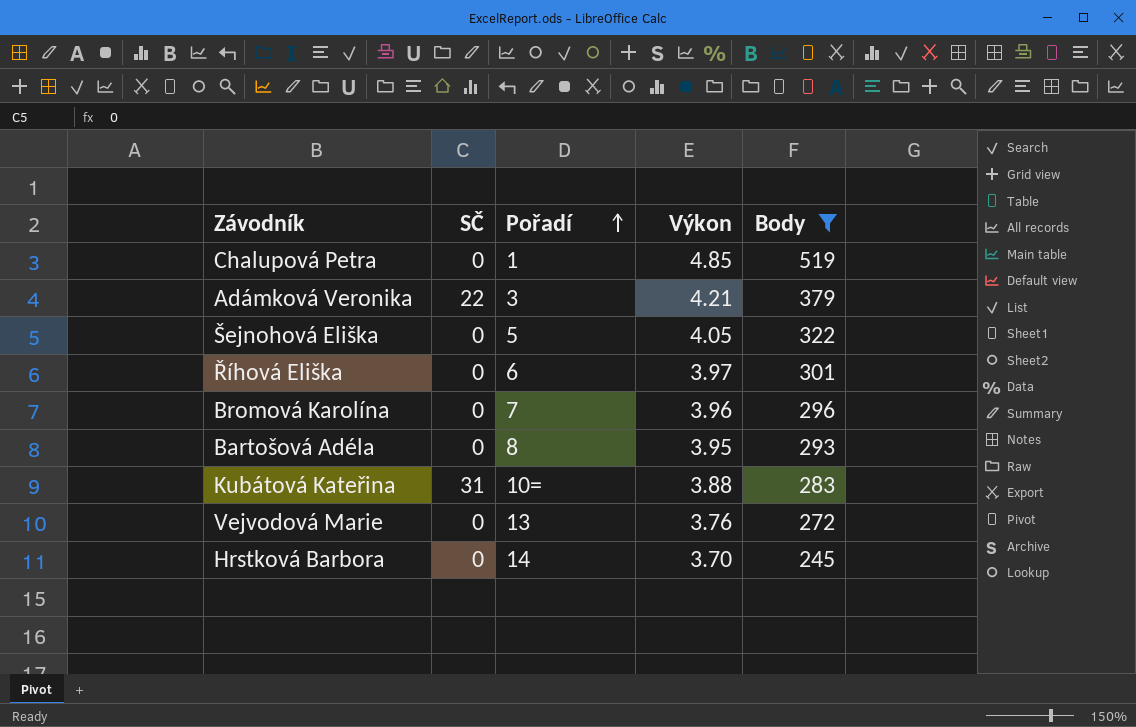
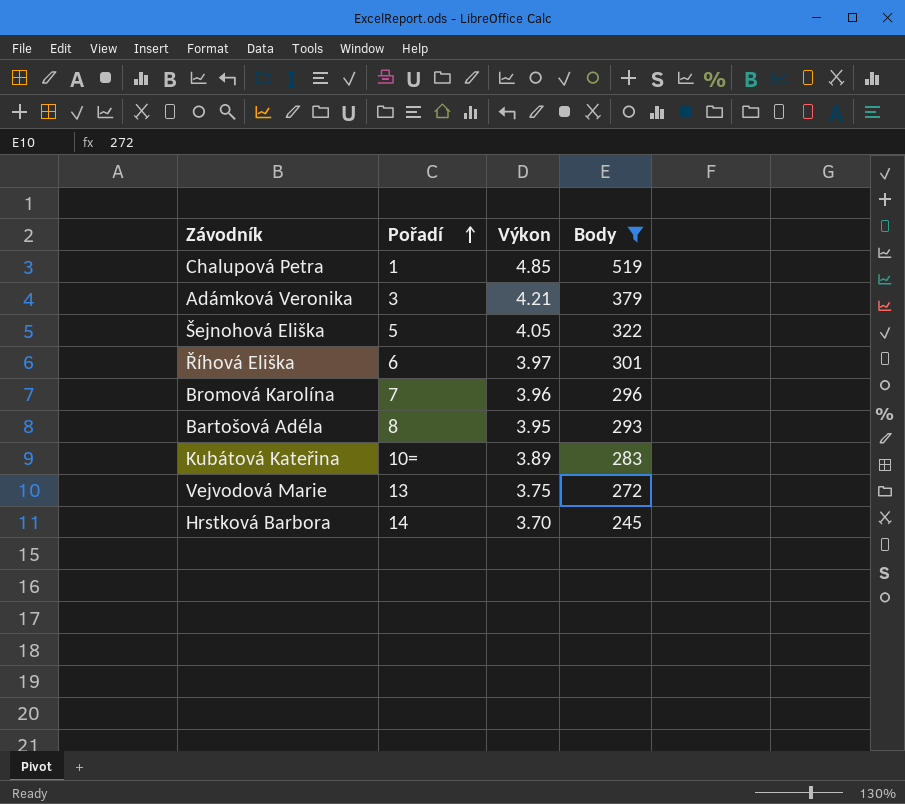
column SČ | position: 2 -> none
Kubátová Kateřina | Výkon: 3.88 -> 3.89
Vejvodová Marie | Výkon: 3.76 -> 3.75

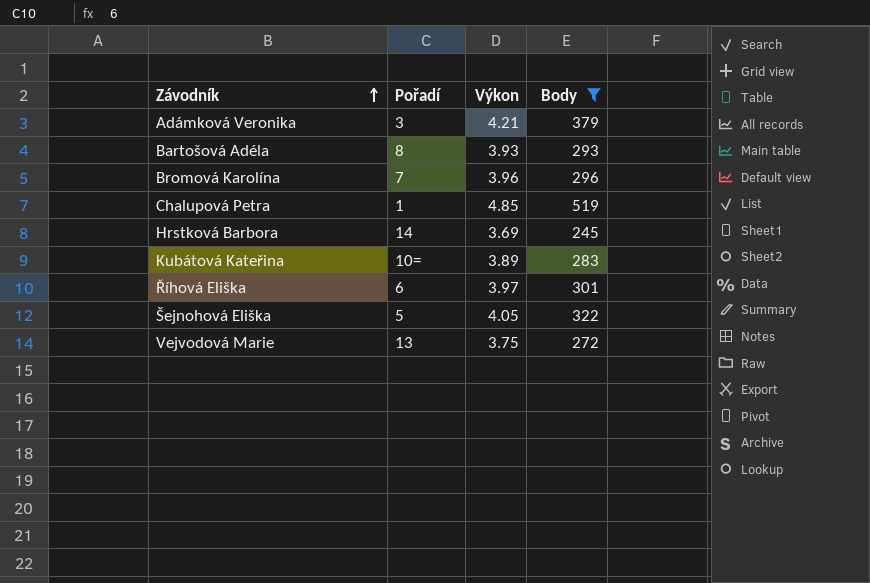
row order: Pořadí ascending -> Závodník ascending
Bartošová Adéla | Výkon: 3.95 -> 3.93
Hrstková Barbora | Výkon: 3.70 -> 3.69

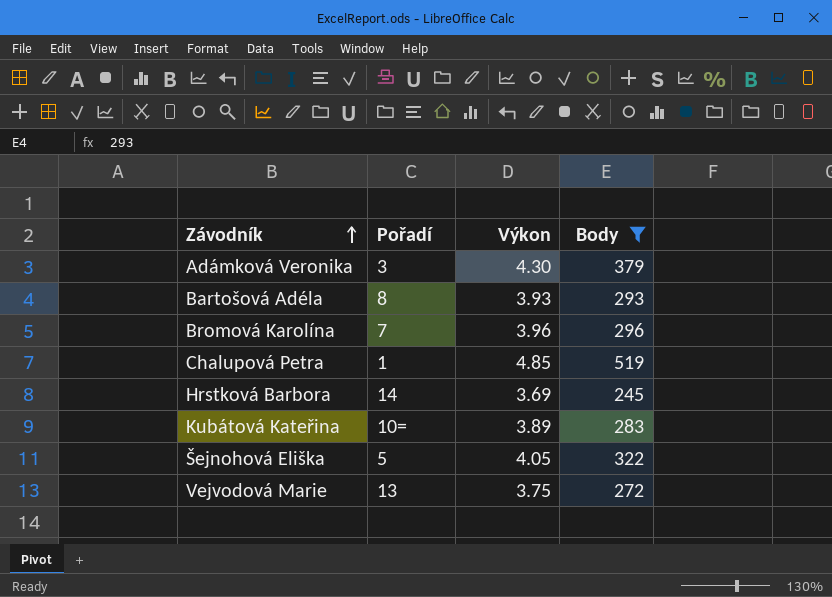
row Říhová Eliška: 6 | 3.97 | 301 -> none
Adámková Veronika | Výkon: 4.21 -> 4.30

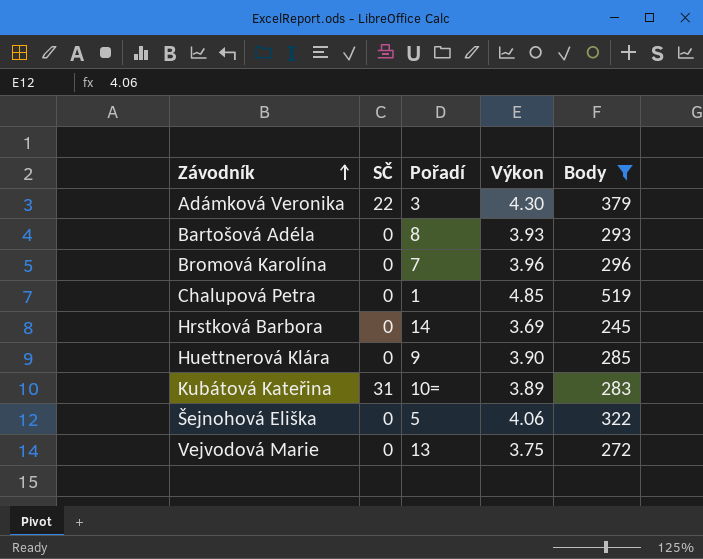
column SČ | position: none -> 2
row Huettnerová Klára: none -> 0 | 9 | 3.90 | 285
Šejnohová Eliška | Výkon: 4.05 -> 4.06

